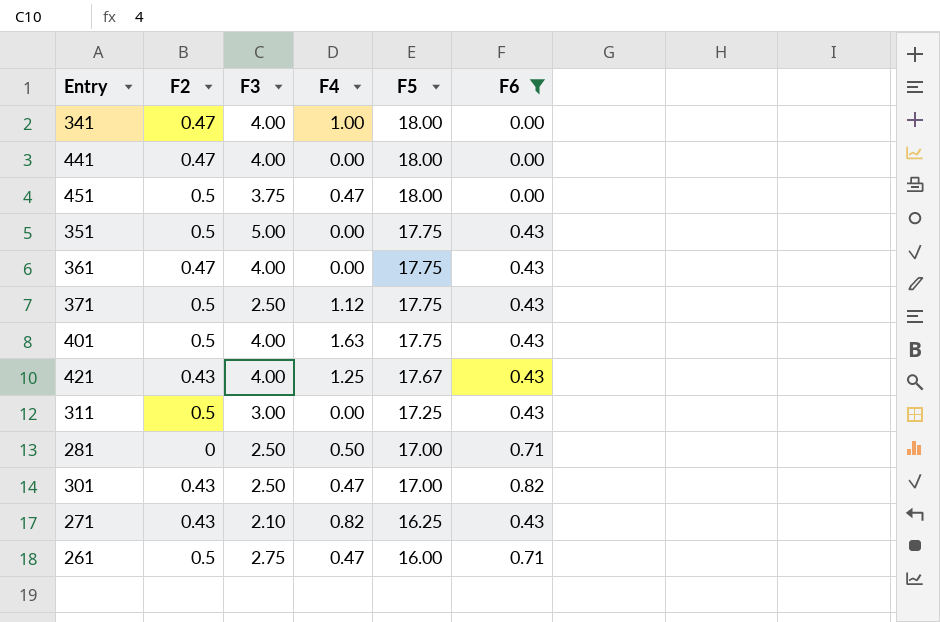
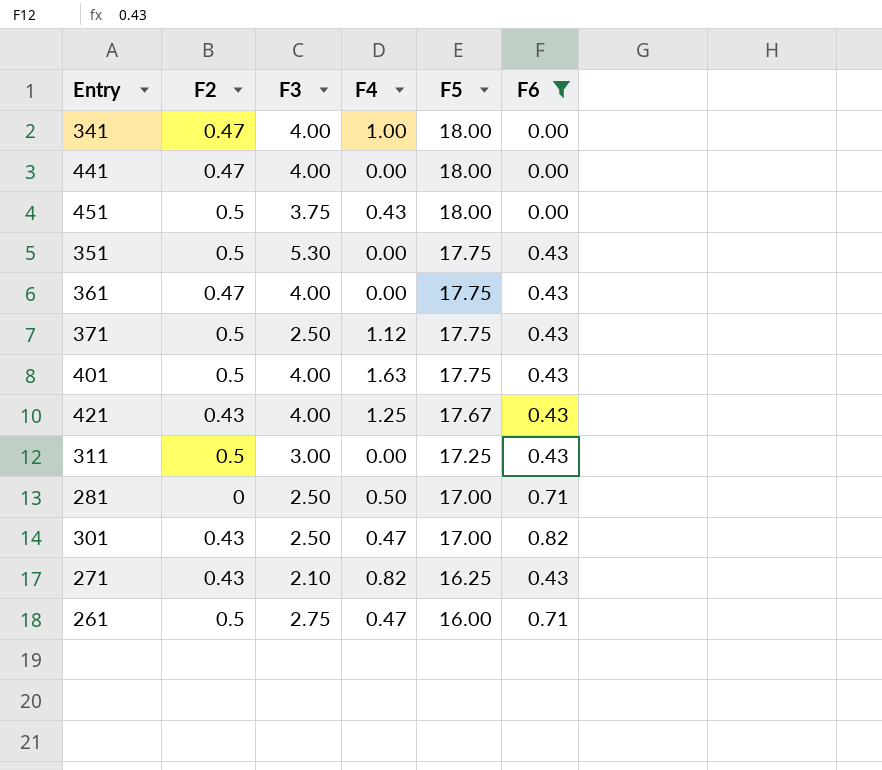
451 | F4: 0.47 -> 0.43
351 | F3: 5.00 -> 5.30

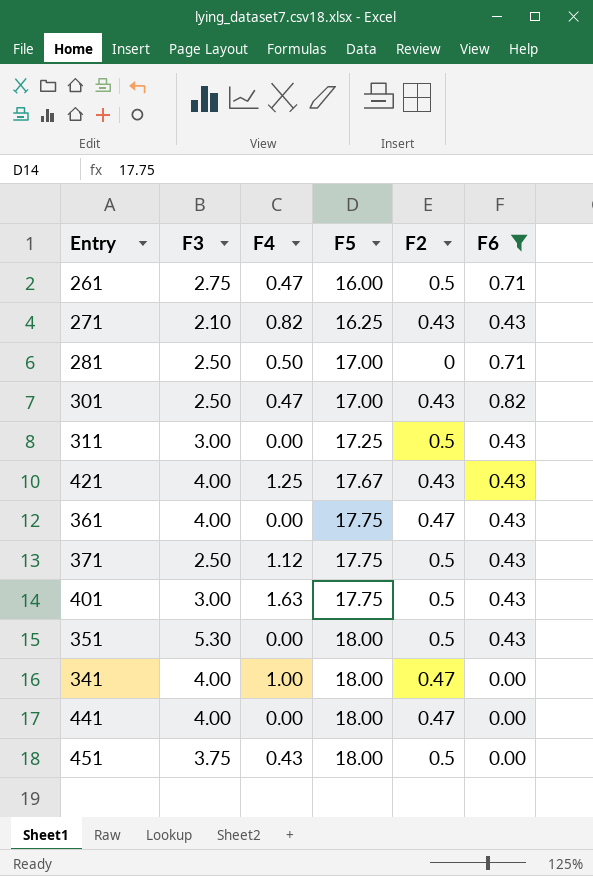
row order: F5 descending -> F5 ascending
column F2 | position: 2 -> 5
401 | F3: 4.00 -> 3.00
351 | F5: 17.75 -> 18.00

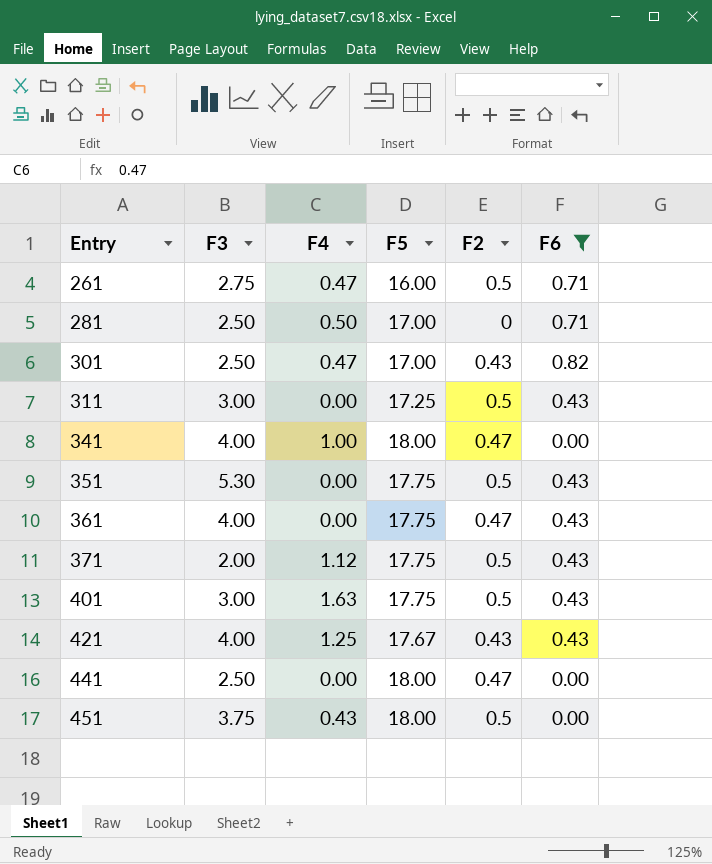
row order: F5 ascending -> Entry ascending
row 271: 2.10 | 0.82 | 16.25 | 0.43 | 0.43 -> none
351 | F5: 18.00 -> 17.75
371 | F3: 2.50 -> 2.00
441 | F3: 4.00 -> 2.50

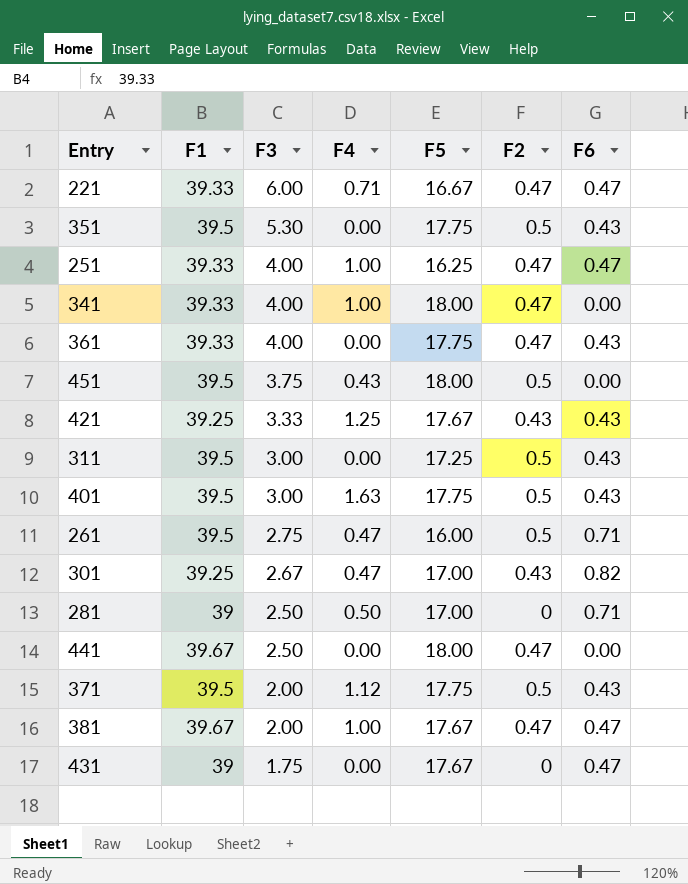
filter: F6 != 0.47 -> none
row order: Entry ascending -> F3 descending
column F1 | position: none -> 2
421 | F3: 4.00 -> 3.33
301 | F3: 2.50 -> 2.67

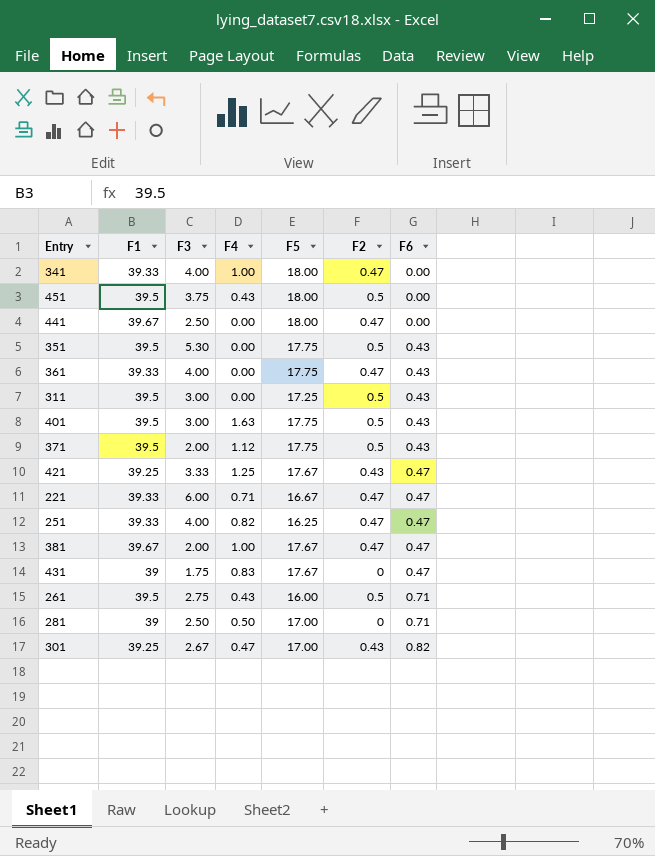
row order: F3 descending -> F6 ascending
421 | F6: 0.43 -> 0.47
251 | F4: 1.00 -> 0.82
431 | F4: 0.00 -> 0.83
261 | F4: 0.47 -> 0.43

